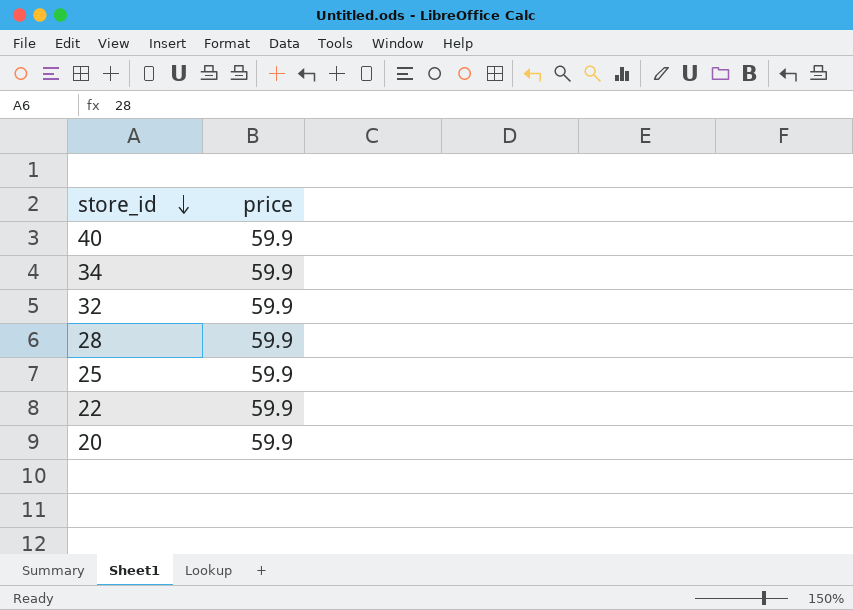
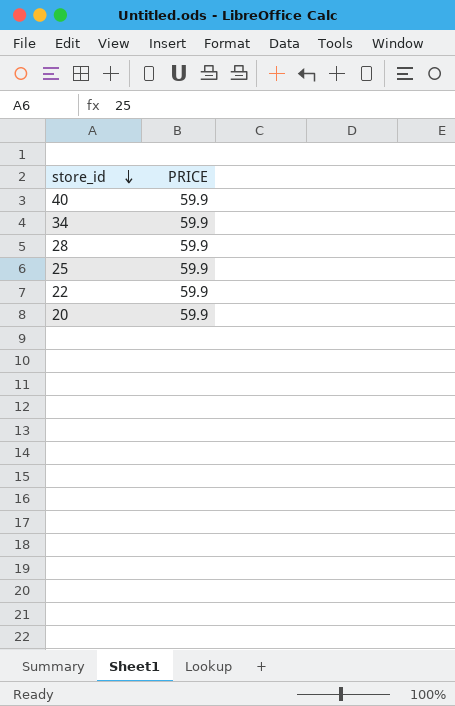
column name: price -> PRICE
row 32: 59.9 -> none

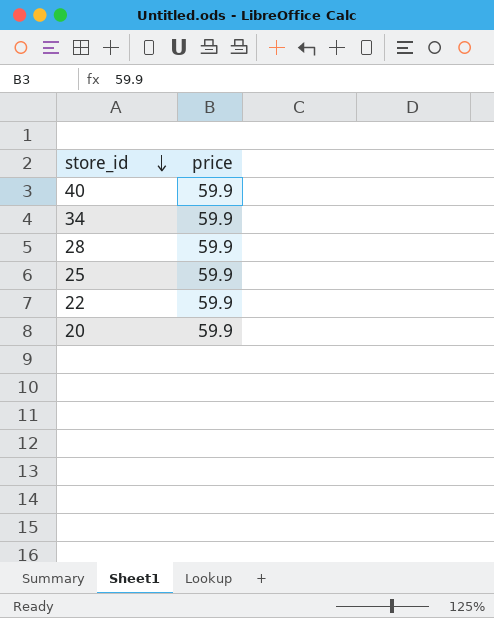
column name: PRICE -> price

